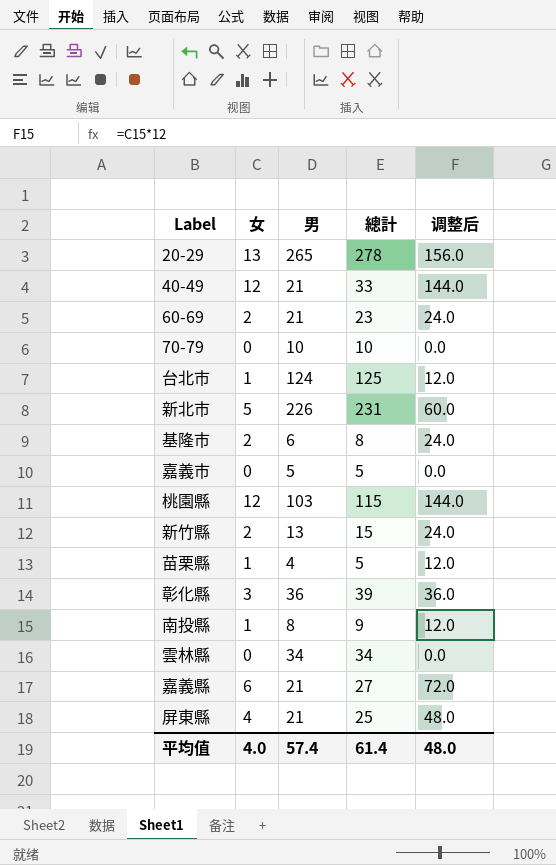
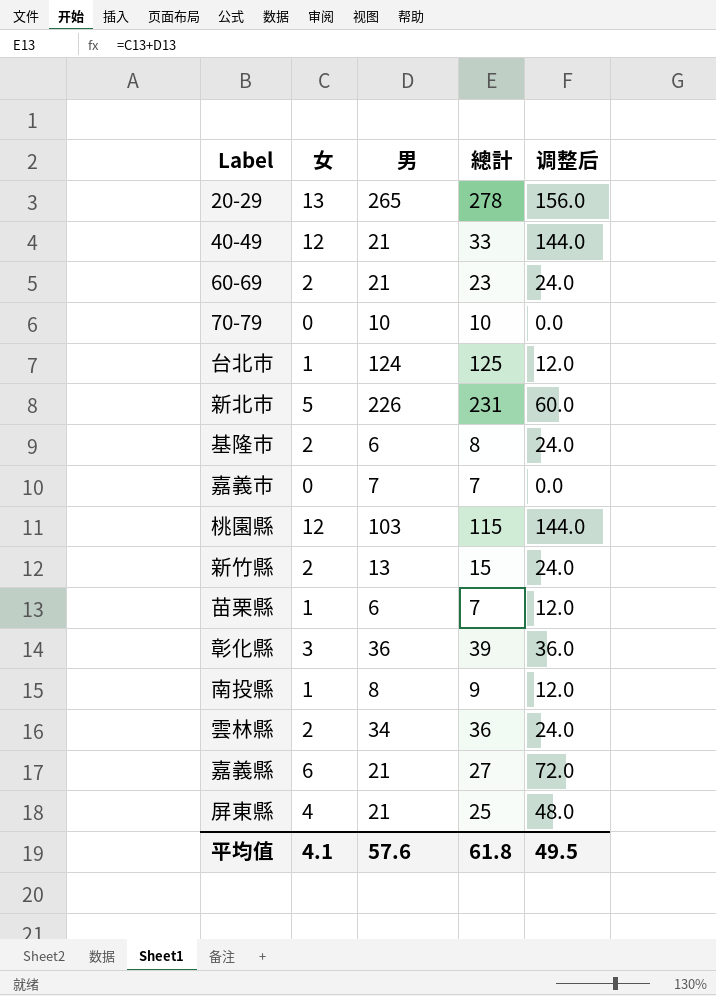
嘉義市 | 男: 5 -> 7
嘉義市 | 總計: 5 -> 7
苗栗縣 | 男: 4 -> 6
苗栗縣 | 總計: 5 -> 7
雲林縣 | 女: 0 -> 2
雲林縣 | 總計: 34 -> 36
雲林縣 | 调整后: 0.0 -> 24.0
平均值 | 女: 4.0 -> 4.1
平均值 | 男: 57.4 -> 57.6
平均值 | 總計: 61.4 -> 61.8
平均值 | 调整后: 48.0 -> 49.5

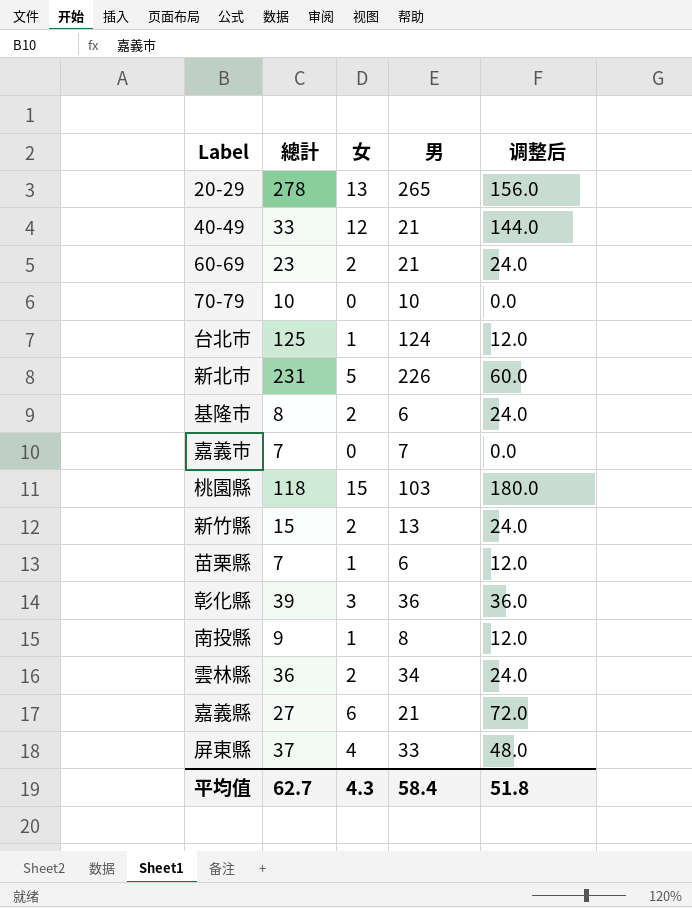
column 總計 | position: 4 -> 2
桃園縣 | 總計: 115 -> 118
桃園縣 | 女: 12 -> 15
桃園縣 | 调整后: 144.0 -> 180.0
屏東縣 | 總計: 25 -> 37
屏東縣 | 男: 21 -> 33
平均值 | 總計: 61.8 -> 62.7
平均值 | 女: 4.1 -> 4.3
平均值 | 男: 57.6 -> 58.4
平均值 | 调整后: 49.5 -> 51.8

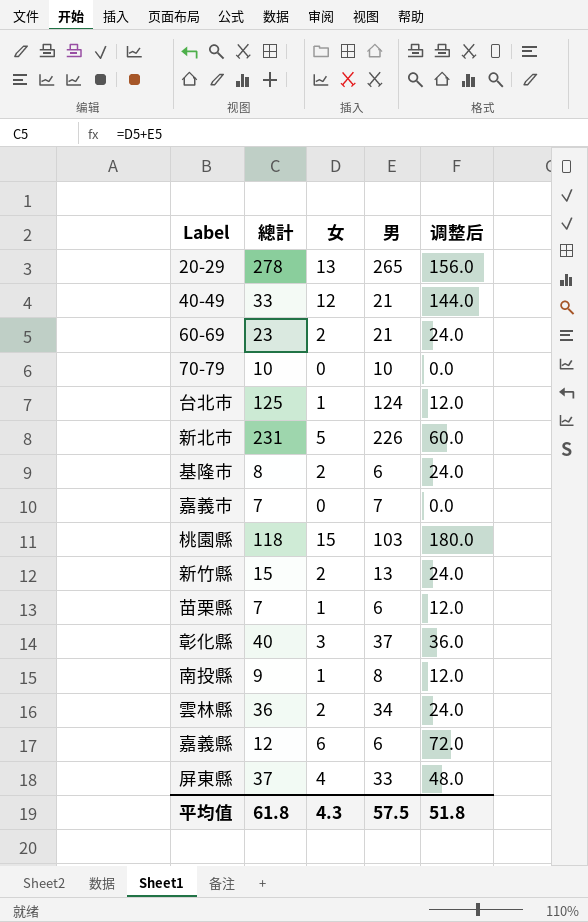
彰化縣 | 總計: 39 -> 40
彰化縣 | 男: 36 -> 37
嘉義縣 | 總計: 27 -> 12
嘉義縣 | 男: 21 -> 6
平均值 | 總計: 62.7 -> 61.8
平均值 | 男: 58.4 -> 57.5

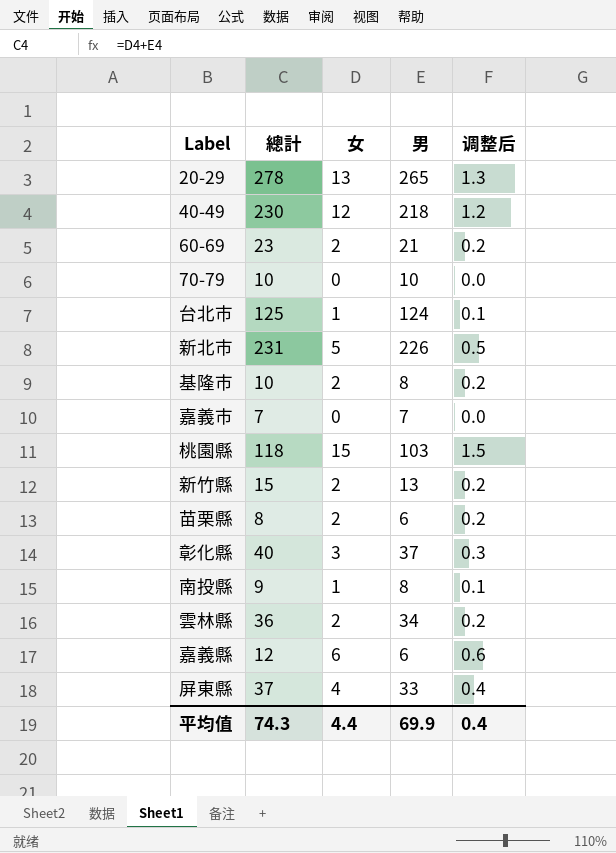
column 调整后 | formula: [女] * 12 -> [女] * 0.1
40-49 | 總計: 33 -> 230
40-49 | 男: 21 -> 218
基隆市 | 總計: 8 -> 10
基隆市 | 男: 6 -> 8
苗栗縣 | 總計: 7 -> 8
苗栗縣 | 女: 1 -> 2
平均值 | 總計: 61.8 -> 74.3
平均值 | 女: 4.3 -> 4.4
平均值 | 男: 57.5 -> 69.9
平均值 | 调整后: 51.8 -> 0.4

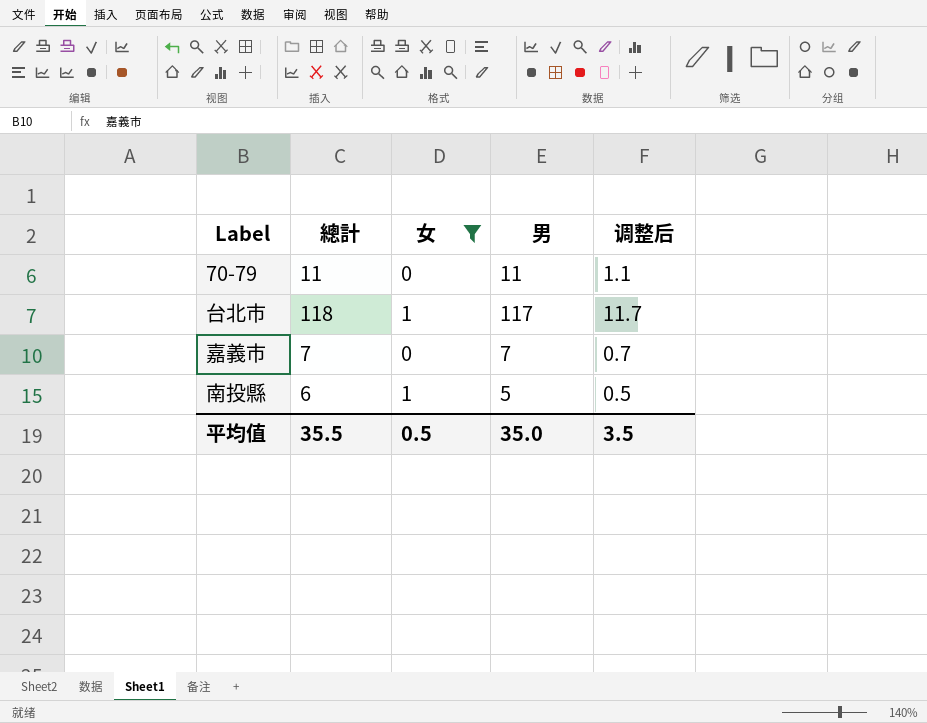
filter: none -> 女 <= 1
column 调整后 | formula: [女] * 0.1 -> [男] * 0.1
70-79 | 總計: 10 -> 11
70-79 | 男: 10 -> 11
台北市 | 總計: 125 -> 118
台北市 | 男: 124 -> 117
南投縣 | 總計: 9 -> 6
南投縣 | 男: 8 -> 5
平均值 | 總計: 74.3 -> 35.5
平均值 | 女: 4.4 -> 0.5
平均值 | 男: 69.9 -> 35.0
平均值 | 调整后: 0.4 -> 3.5

